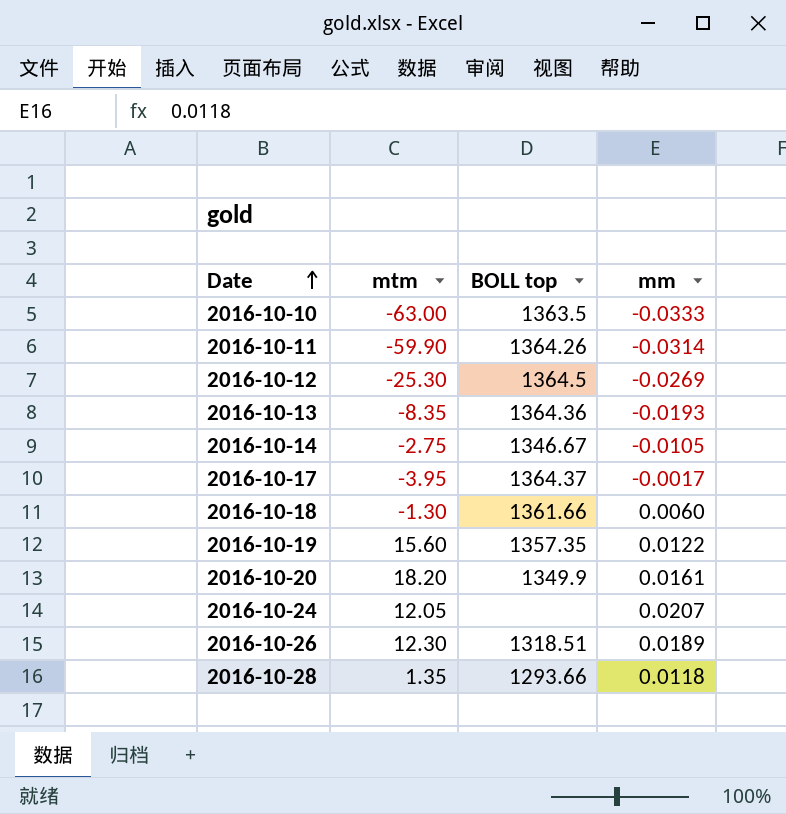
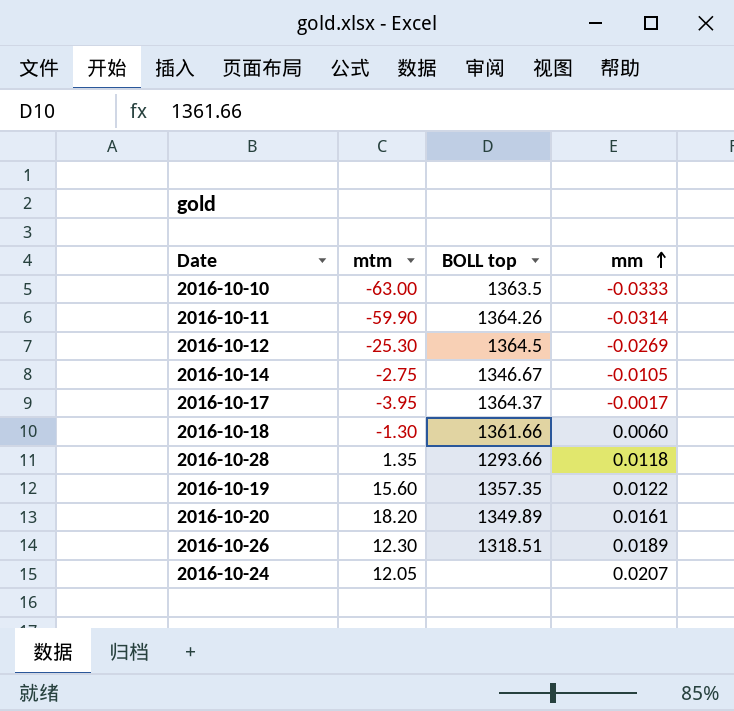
row order: Date ascending -> mm ascending
row 2016-10-13: -8.35 | 1364.36 | -0.0193 -> none
2016-10-20 | BOLL top: 1349.9 -> 1349.89

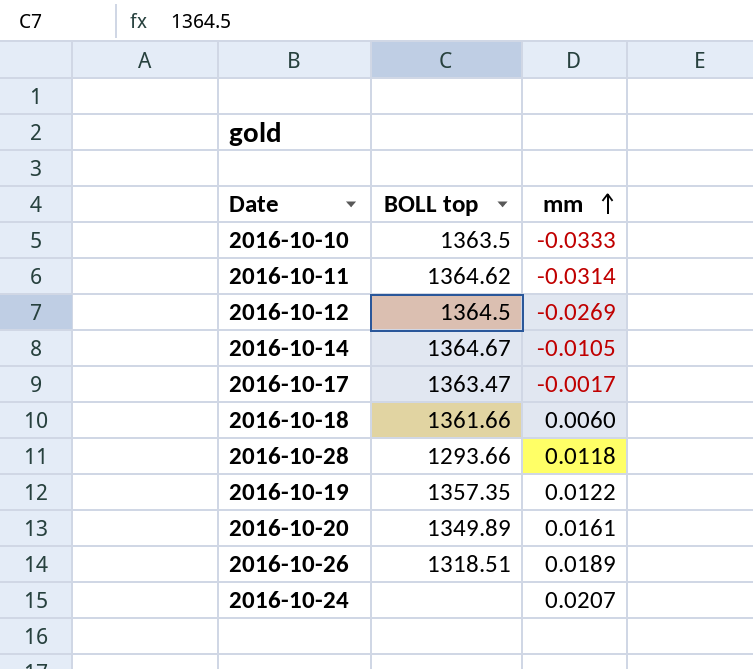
column mtm | position: 2 -> none
2016-10-11 | BOLL top: 1364.26 -> 1364.62
2016-10-14 | BOLL top: 1346.67 -> 1364.67
2016-10-17 | BOLL top: 1364.37 -> 1363.47

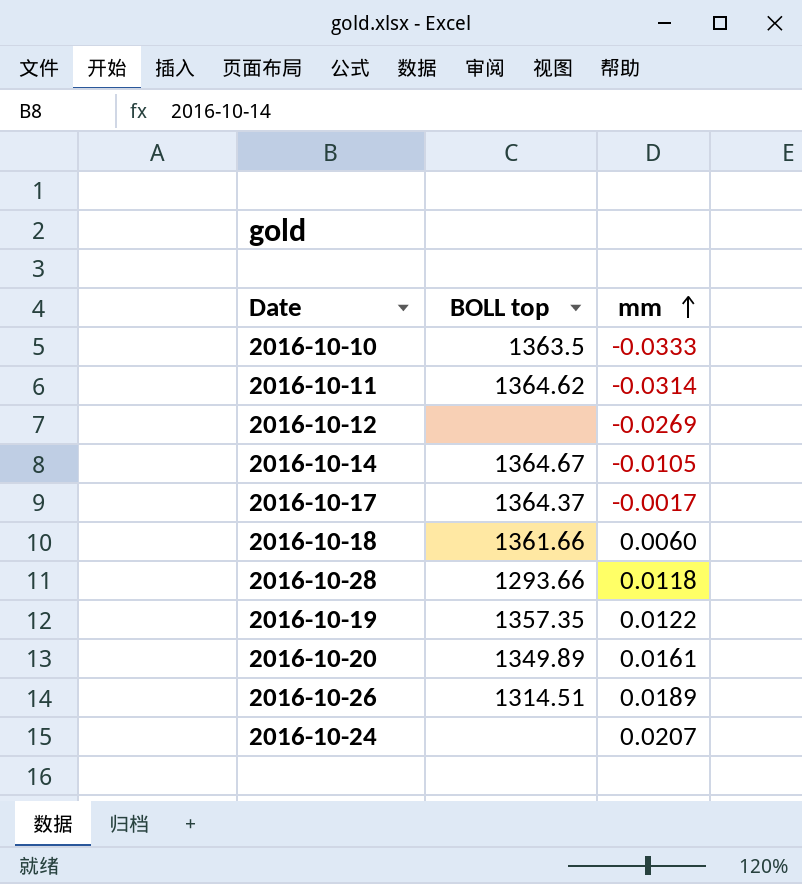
2016-10-12 | BOLL top: 1364.5 -> none
2016-10-17 | BOLL top: 1363.47 -> 1364.37
2016-10-26 | BOLL top: 1318.51 -> 1314.51

